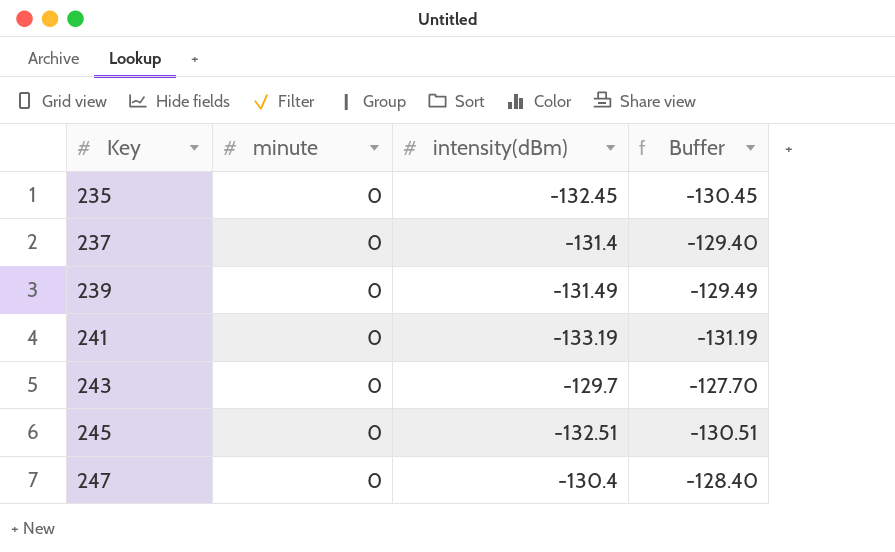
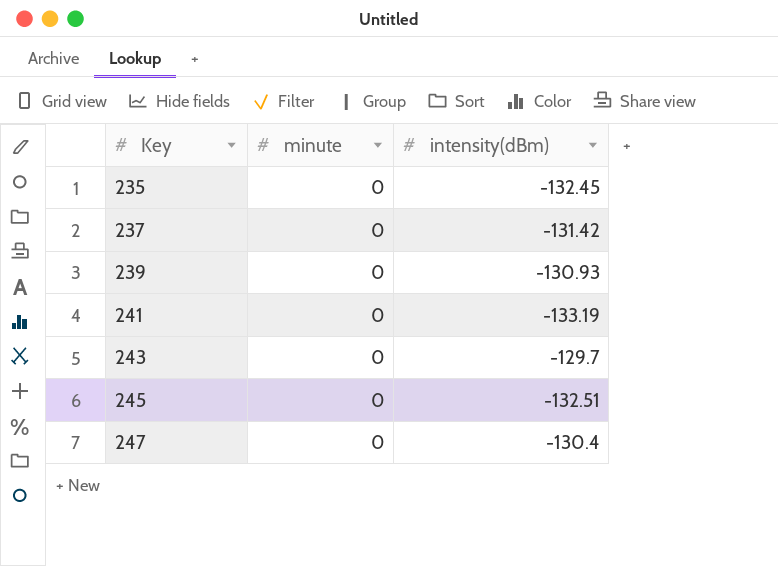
column Buffer | formula: [intensity(dBm)] + 2 -> none
237 | intensity(dBm): -131.4 -> -131.42
239 | intensity(dBm): -131.49 -> -130.93

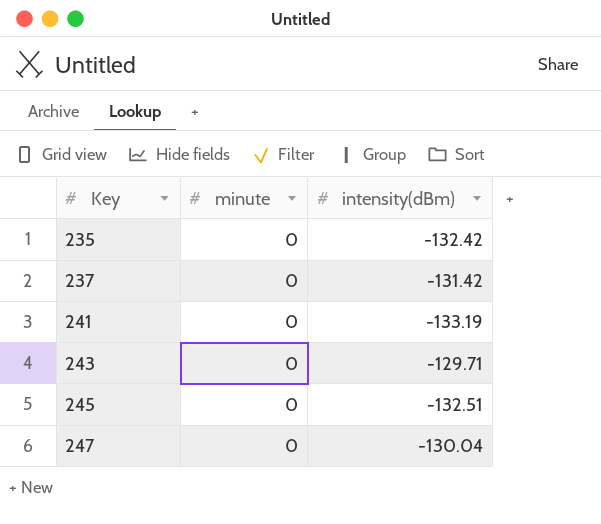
row 239: 0 | -130.93 -> none
235 | intensity(dBm): -132.45 -> -132.42
243 | intensity(dBm): -129.7 -> -129.71
247 | intensity(dBm): -130.4 -> -130.04

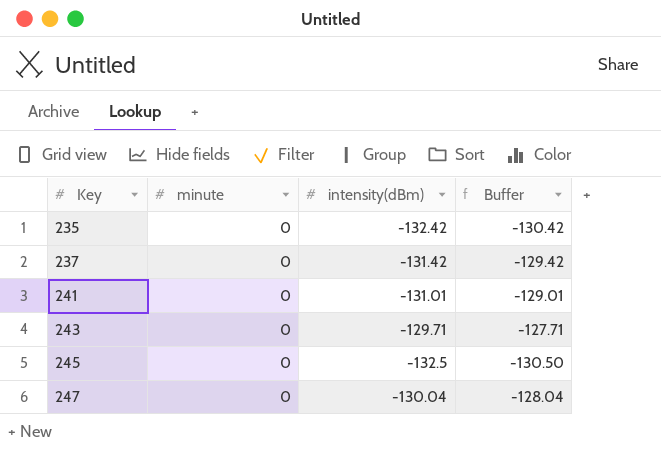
column Buffer | formula: none -> [intensity(dBm)] + 2
241 | intensity(dBm): -133.19 -> -131.01
245 | intensity(dBm): -132.51 -> -132.5

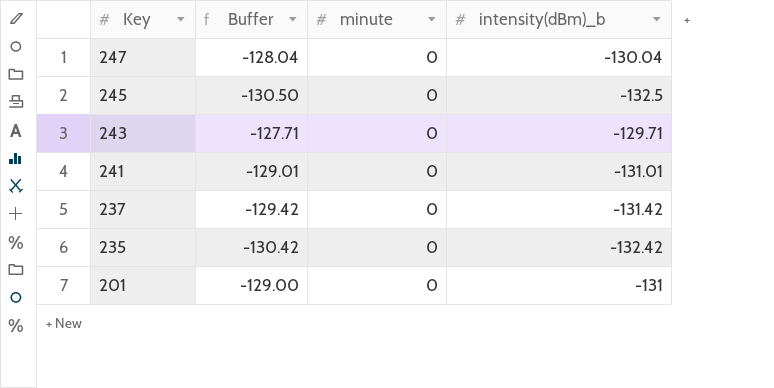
row order: Key ascending -> Key descending
column Buffer | position: 4 -> 2
column name: intensity(dBm) -> intensity(dBm)_b
row 201: none -> -129.00 | 0 | -131

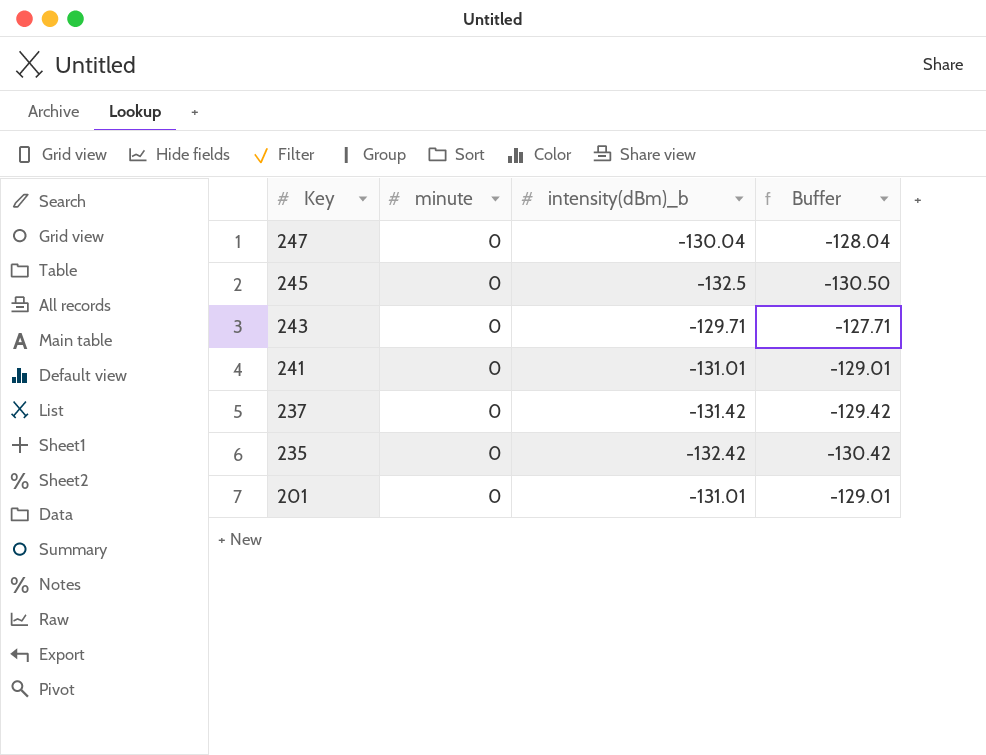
column Buffer | position: 2 -> 4
201 | intensity(dBm)_b: -131 -> -131.01
201 | Buffer: -129.00 -> -129.01

